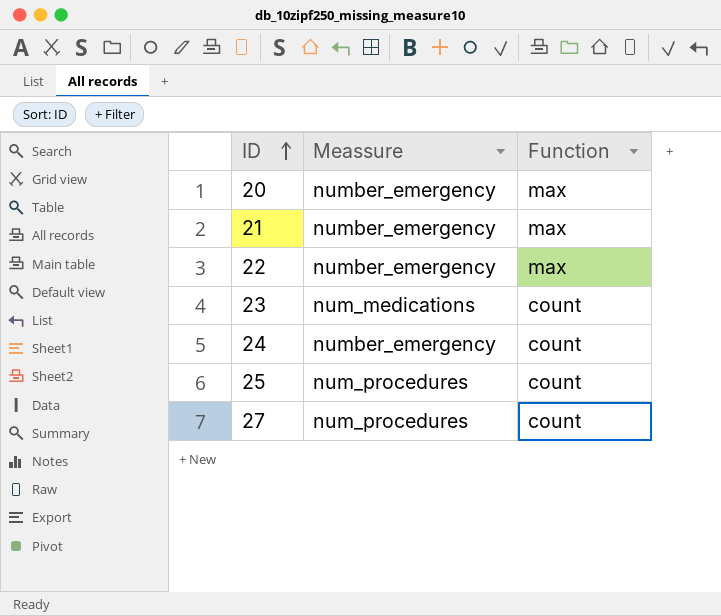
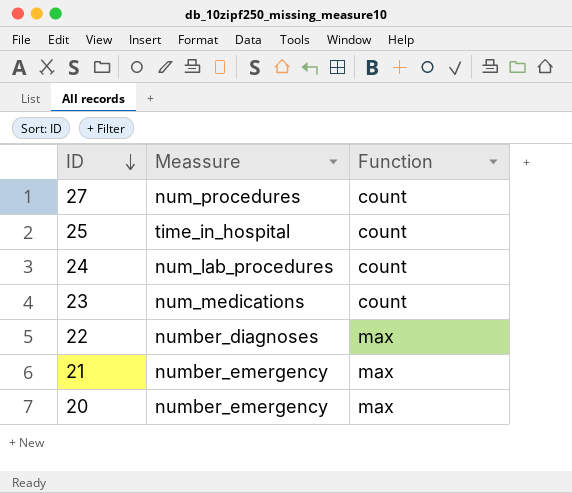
row order: ID ascending -> ID descending
25 | Meassure: num_procedures -> time_in_hospital
24 | Meassure: number_emergency -> num_lab_procedures
22 | Meassure: number_emergency -> number_diagnoses

